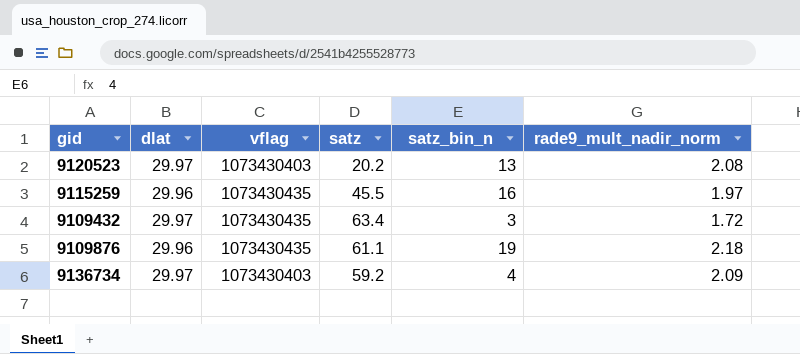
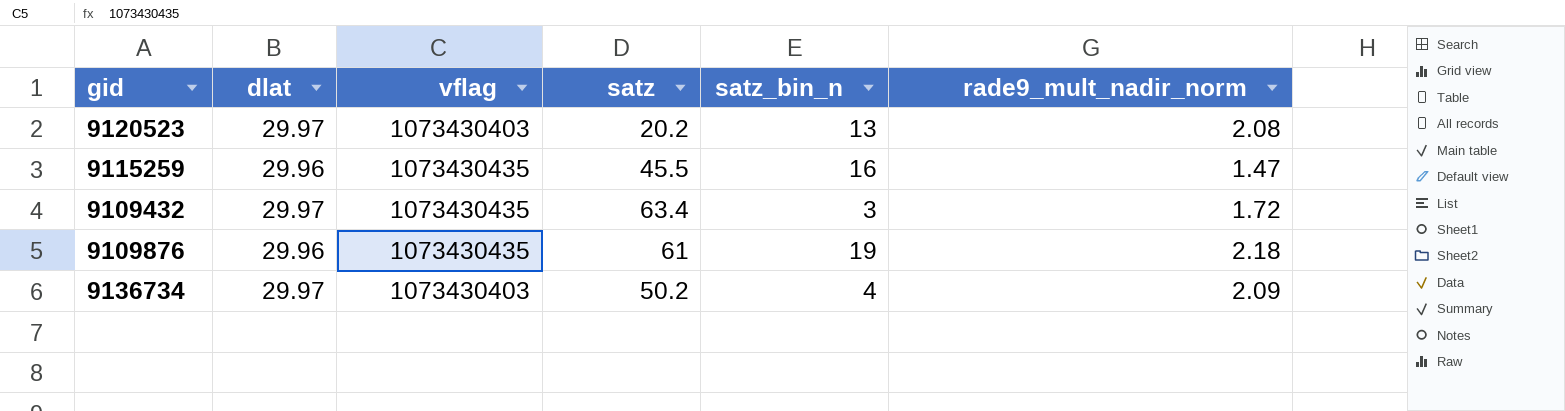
9115259 | rade9_mult_nadir_norm: 1.97 -> 1.47
9109876 | satz: 61.1 -> 61
9136734 | satz: 59.2 -> 50.2

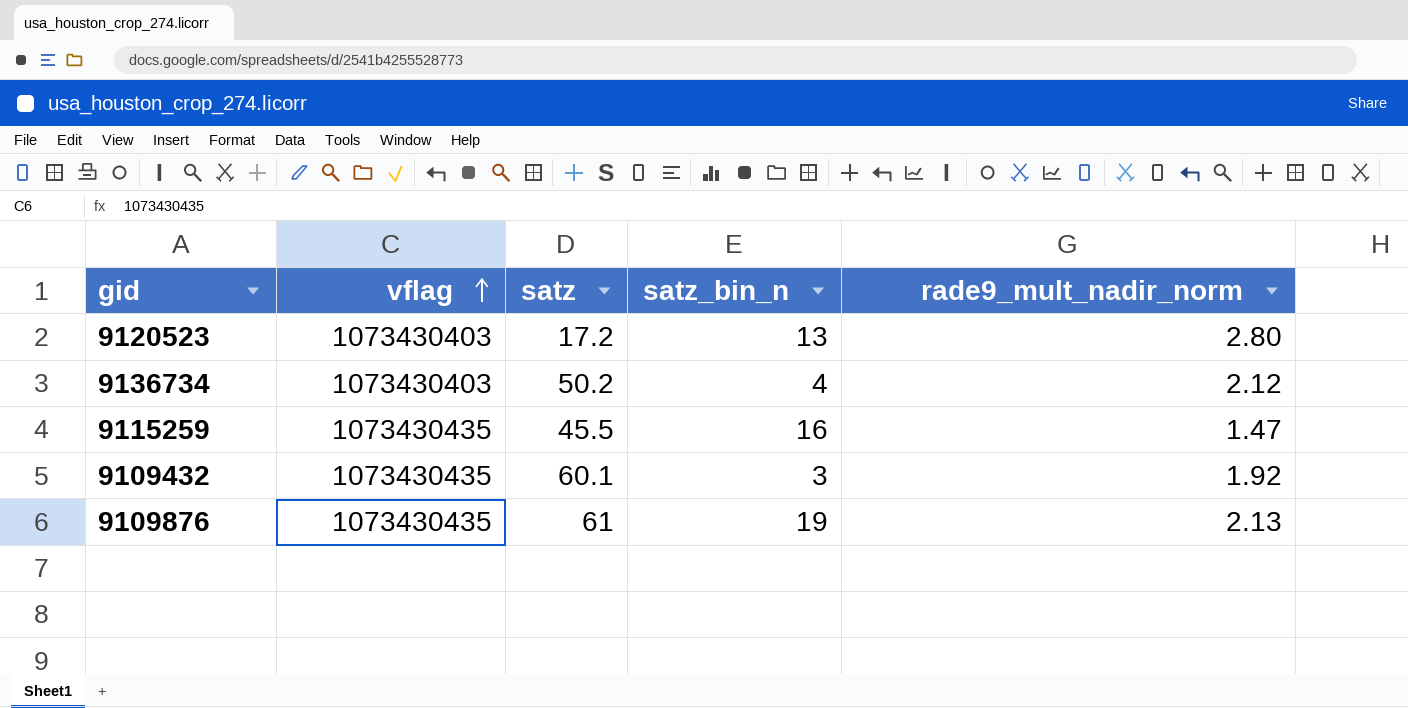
row order: none -> vflag ascending
column dlat | position: 2 -> none
9120523 | satz: 20.2 -> 17.2
9120523 | rade9_mult_nadir_norm: 2.08 -> 2.80
9136734 | rade9_mult_nadir_norm: 2.09 -> 2.12
9109432 | satz: 63.4 -> 60.1
9109432 | rade9_mult_nadir_norm: 1.72 -> 1.92
9109876 | rade9_mult_nadir_norm: 2.18 -> 2.13

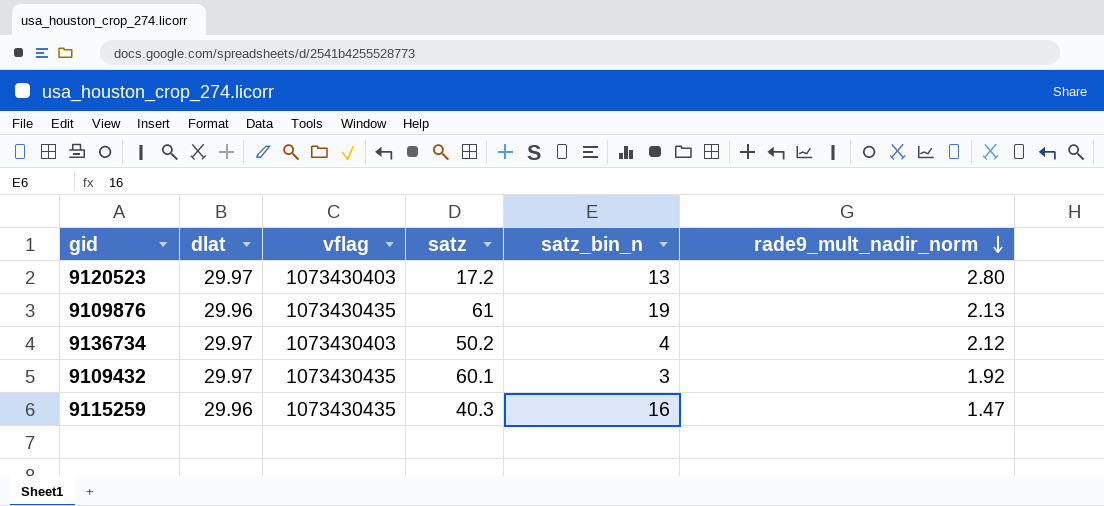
row order: vflag ascending -> rade9_mult_nadir_norm descending
column dlat | position: none -> 2
9115259 | satz: 45.5 -> 40.3

